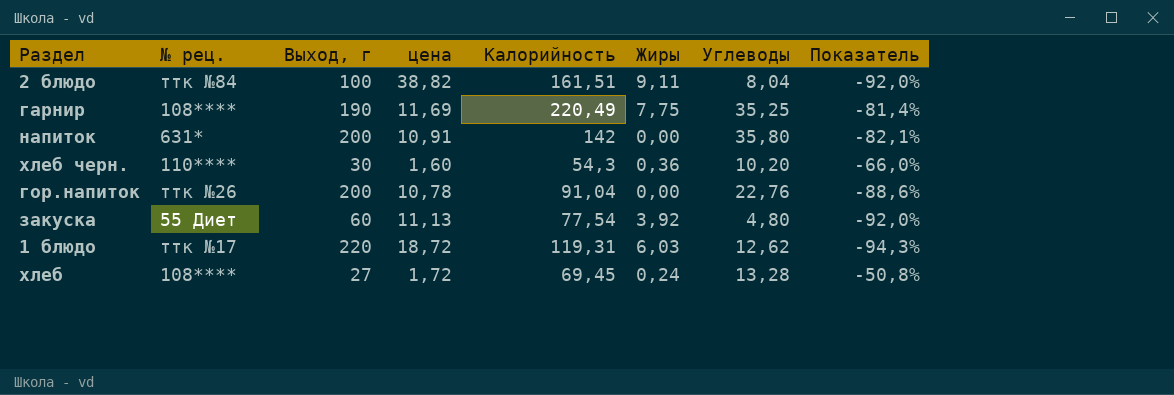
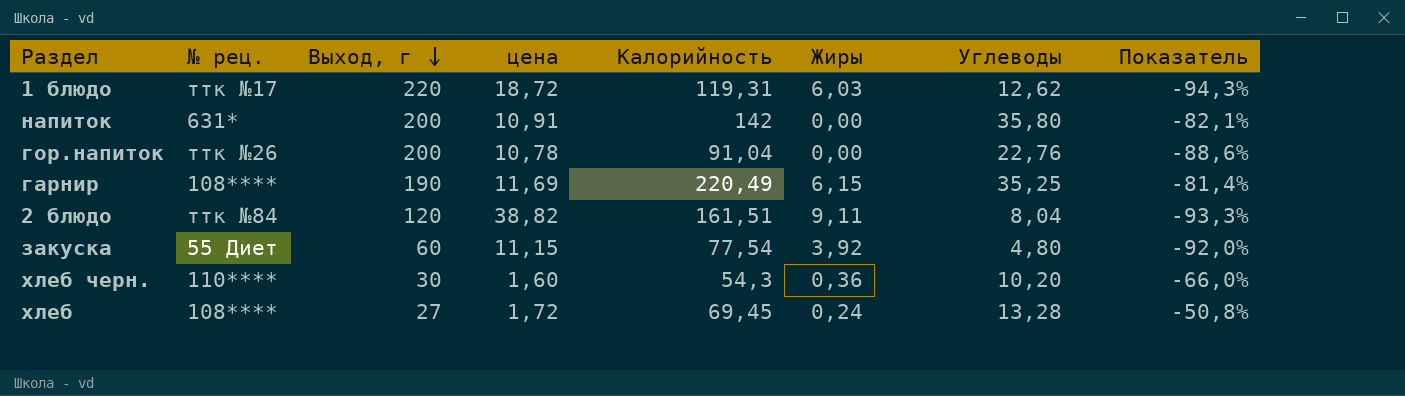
row order: none -> Выход, г descending
гарнир | Жиры: 7,75 -> 6,15
2 блюдо | Выход, г: 100 -> 120
2 блюдо | Показатель: -92,0% -> -93,3%
закуска | цена: 11,13 -> 11,15

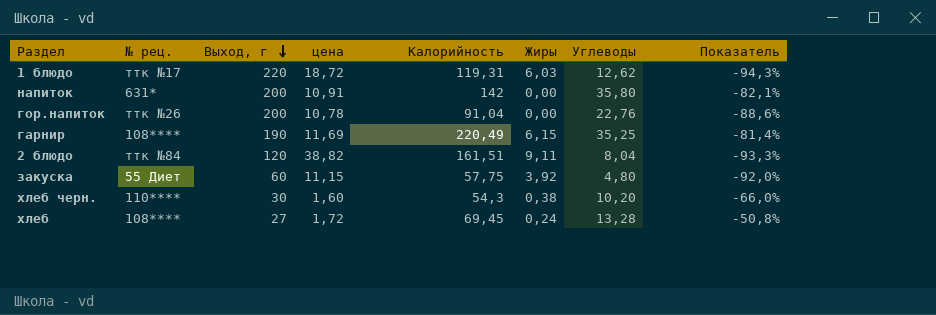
закуска | Калорийность: 77,54 -> 57,75
хлеб черн. | Жиры: 0,36 -> 0,38

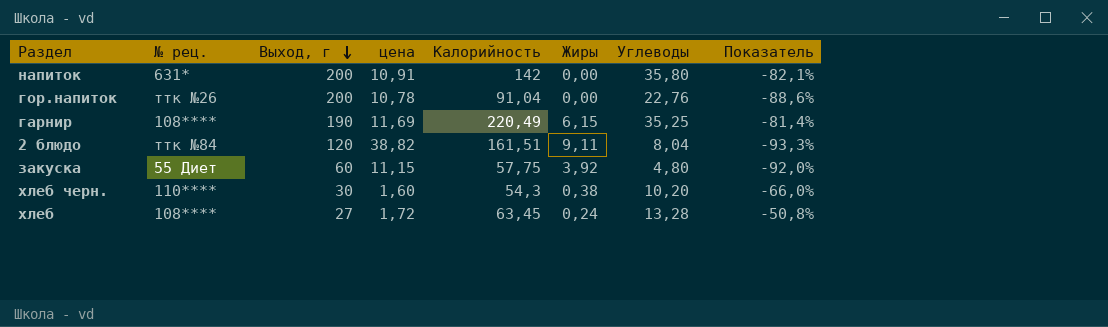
row 1 блюдо: ттк №17 | 220 | 18,72 | 119,31 | 6,03 | 12,62 | -94,3% -> none
хлеб | Калорийность: 69,45 -> 63,45

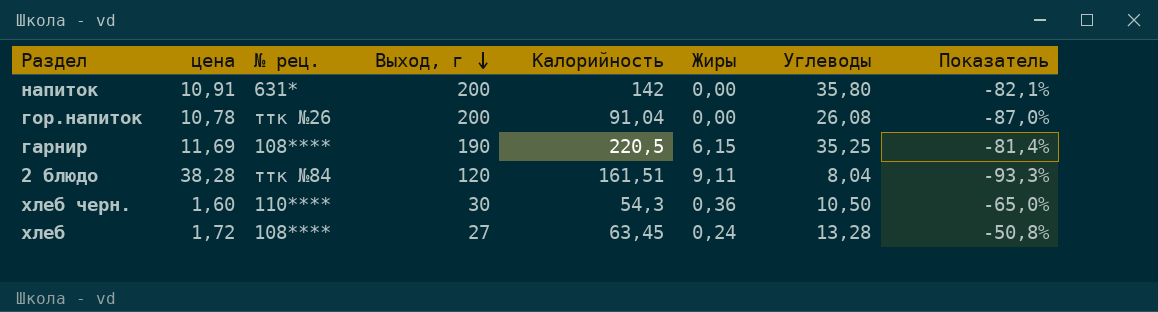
column цена | position: 4 -> 2
row закуска: 55 Диет | 60 | 11,15 | 57,75 | 3,92 | 4,80 | -92,0% -> none
гор.напиток | Углеводы: 22,76 -> 26,08
гор.напиток | Показатель: -88,6% -> -87,0%
гарнир | Калорийность: 220,49 -> 220,5
2 блюдо | цена: 38,82 -> 38,28
хлеб черн. | Жиры: 0,38 -> 0,36
хлеб черн. | Углеводы: 10,20 -> 10,50
хлеб черн. | Показатель: -66,0% -> -65,0%

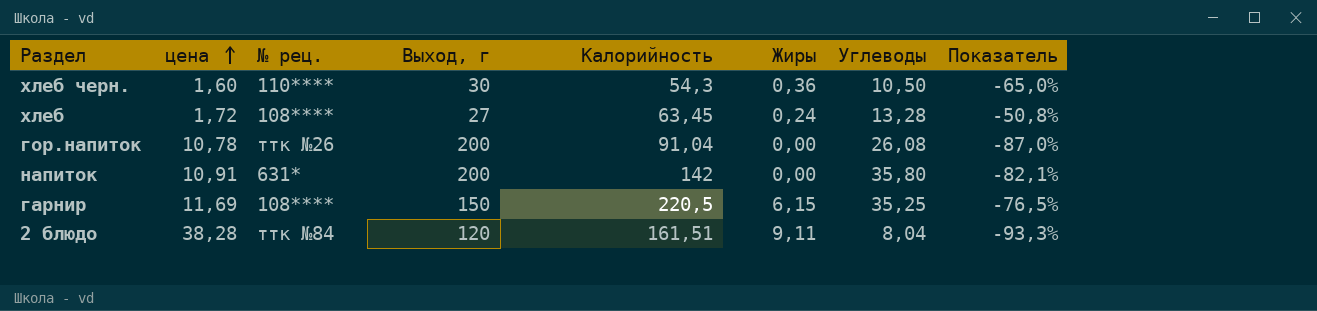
row order: Выход, г descending -> цена ascending
гарнир | Выход, г: 190 -> 150
гарнир | Показатель: -81,4% -> -76,5%

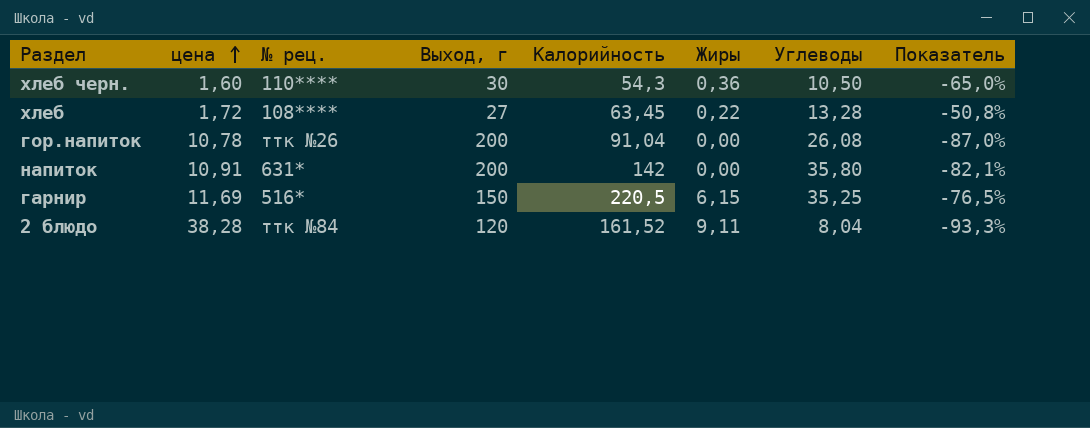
хлеб | Жиры: 0,24 -> 0,22
гарнир | № рец.: 108**** -> 516*
2 блюдо | Калорийность: 161,51 -> 161,52

